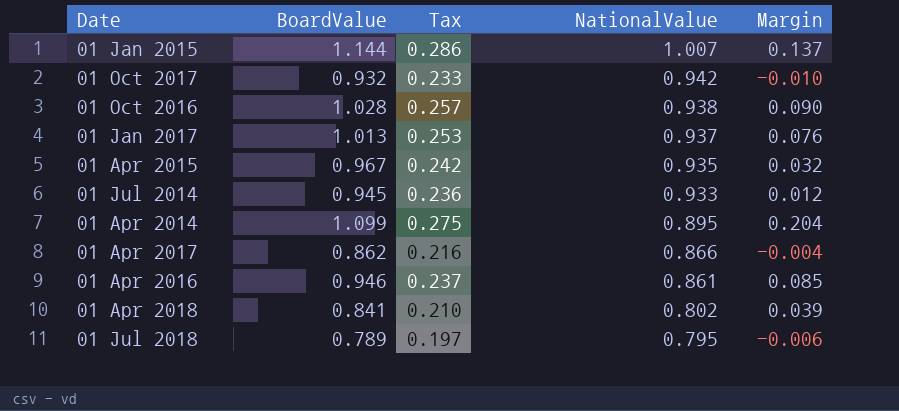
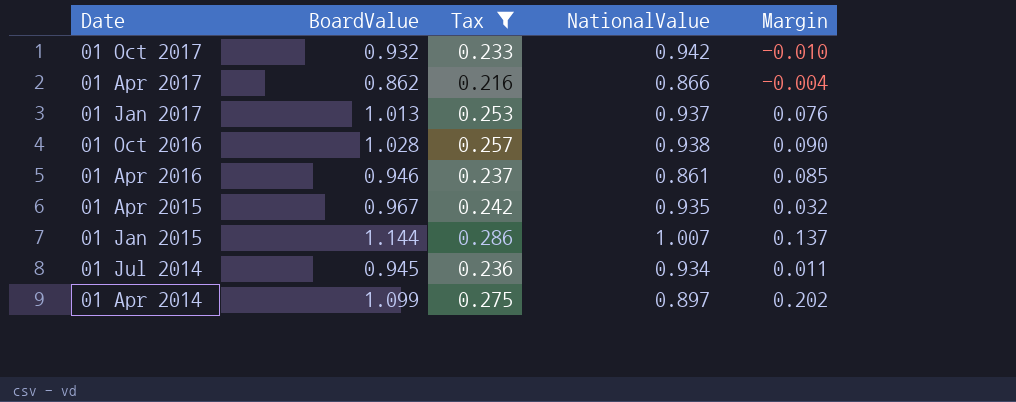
filter: none -> Tax >= 0.216
row order: NationalValue descending -> Date descending
01 Jul 2014 | NationalValue: 0.933 -> 0.934
01 Jul 2014 | Margin: 0.012 -> 0.011
01 Apr 2014 | NationalValue: 0.895 -> 0.897
01 Apr 2014 | Margin: 0.204 -> 0.202

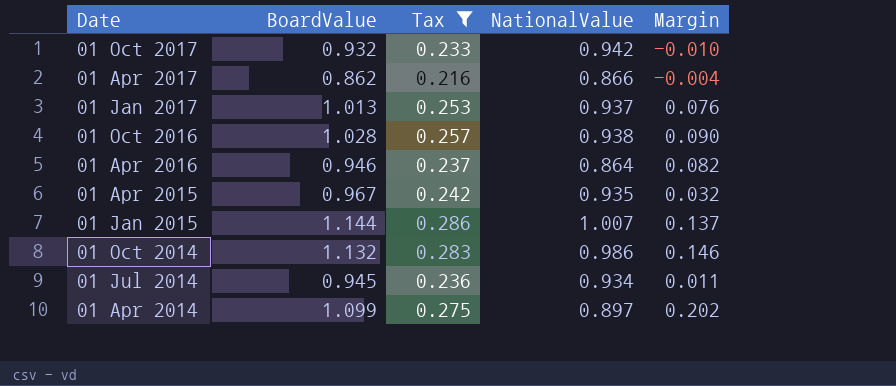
01 Apr 2016 | NationalValue: 0.861 -> 0.864
01 Apr 2016 | Margin: 0.085 -> 0.082
row 01 Oct 2014: none -> 1.132 | 0.283 | 0.986 | 0.146

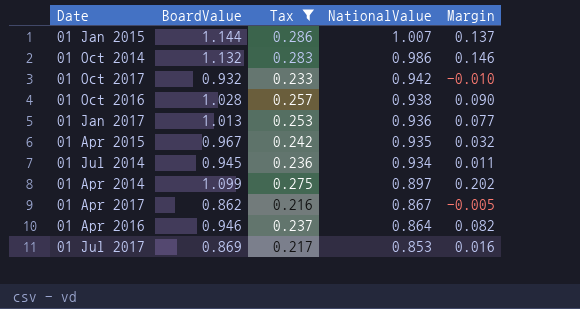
row order: Date descending -> NationalValue descending
01 Jan 2017 | NationalValue: 0.937 -> 0.936
01 Jan 2017 | Margin: 0.076 -> 0.077
01 Apr 2017 | NationalValue: 0.866 -> 0.867
01 Apr 2017 | Margin: -0.004 -> -0.005
row 01 Jul 2017: none -> 0.869 | 0.217 | 0.853 | 0.016

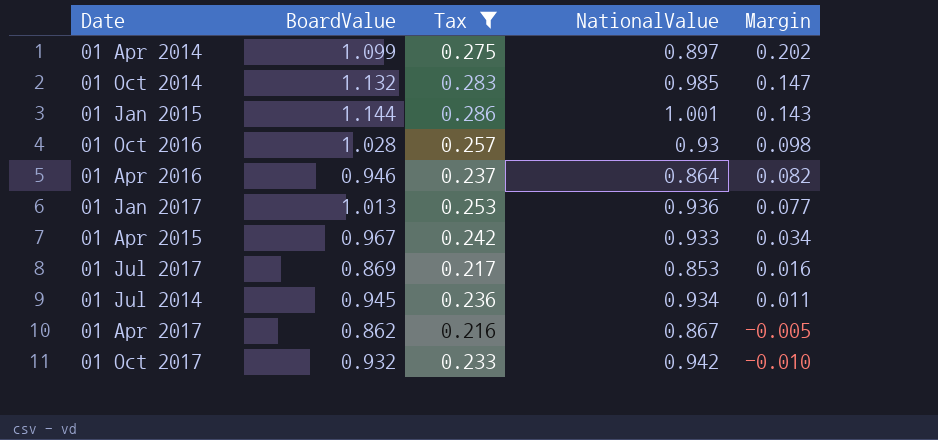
row order: NationalValue descending -> Margin descending
01 Oct 2014 | NationalValue: 0.986 -> 0.985
01 Oct 2014 | Margin: 0.146 -> 0.147
01 Jan 2015 | NationalValue: 1.007 -> 1.001
01 Jan 2015 | Margin: 0.137 -> 0.143
01 Oct 2016 | NationalValue: 0.938 -> 0.93
01 Oct 2016 | Margin: 0.090 -> 0.098
01 Apr 2015 | NationalValue: 0.935 -> 0.933
01 Apr 2015 | Margin: 0.032 -> 0.034

